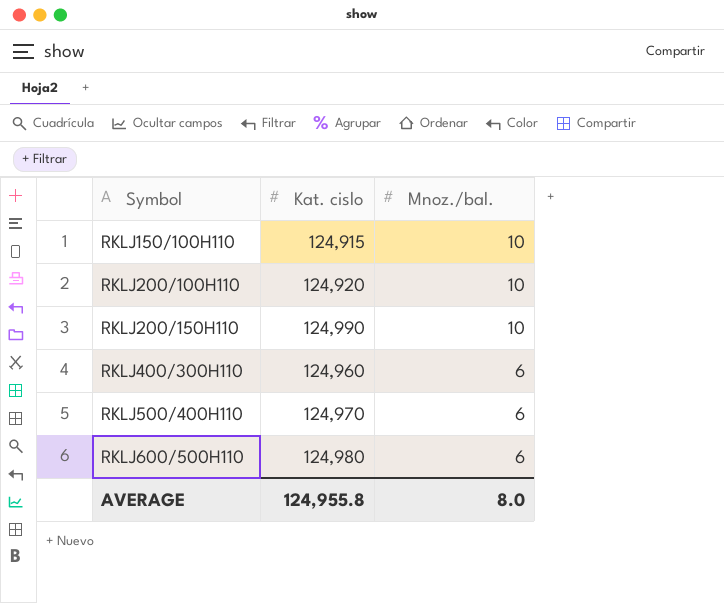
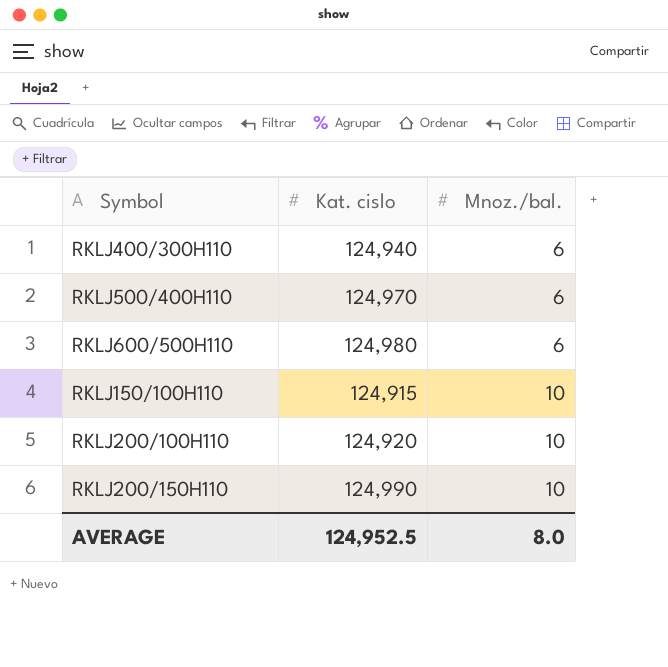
row order: Symbol ascending -> Mnoz./bal. ascending
RKLJ400/300H110 | Kat. cislo: 124,960 -> 124,940
AVERAGE | Kat. cislo: 124,955.8 -> 124,952.5

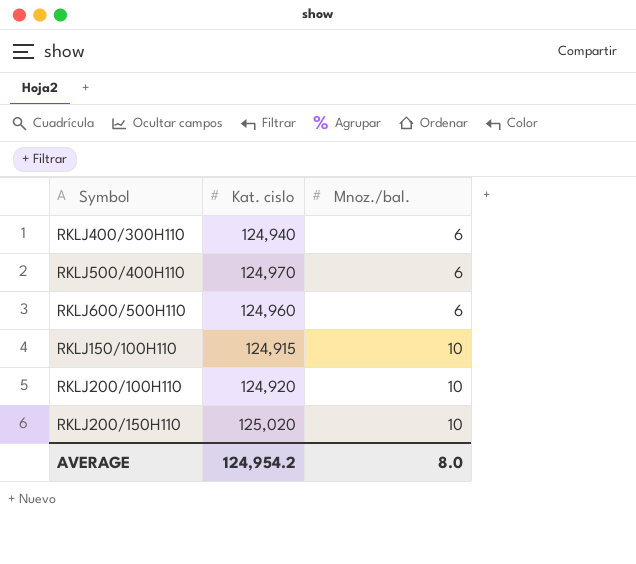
RKLJ600/500H110 | Kat. cislo: 124,980 -> 124,960
RKLJ200/150H110 | Kat. cislo: 124,990 -> 125,020
AVERAGE | Kat. cislo: 124,952.5 -> 124,954.2

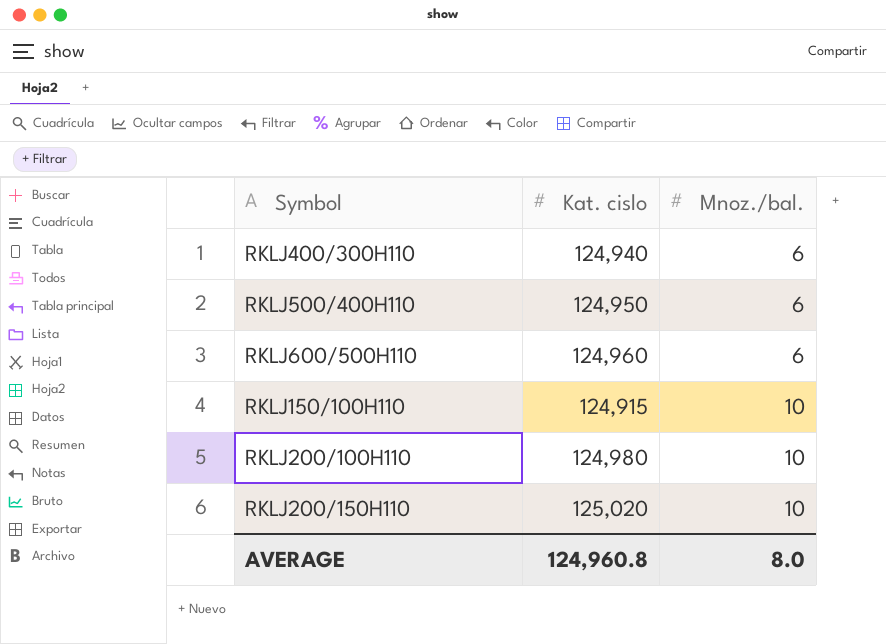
RKLJ500/400H110 | Kat. cislo: 124,970 -> 124,950
RKLJ200/100H110 | Kat. cislo: 124,920 -> 124,980
AVERAGE | Kat. cislo: 124,954.2 -> 124,960.8

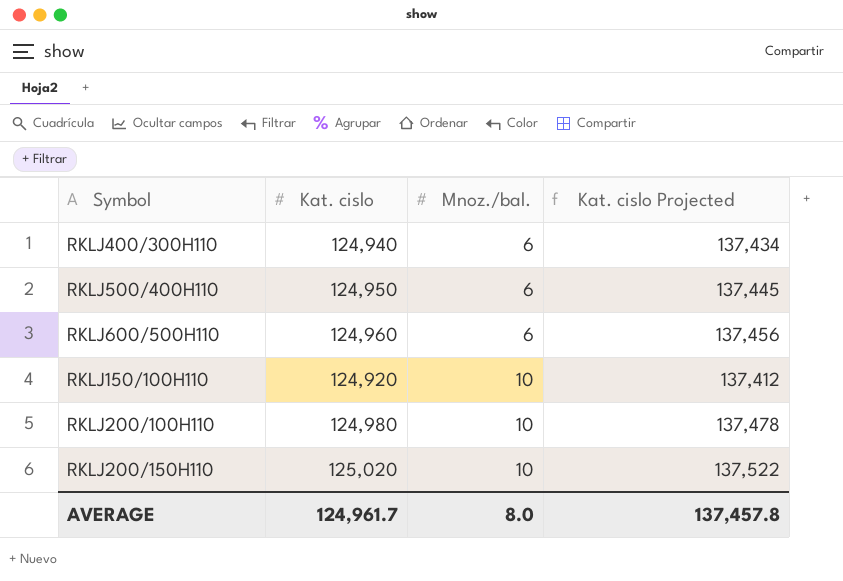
column Kat. cislo Projected | formula: none -> [Kat. cislo] * 1.1
RKLJ150/100H110 | Kat. cislo: 124,915 -> 124,920
AVERAGE | Kat. cislo: 124,960.8 -> 124,961.7

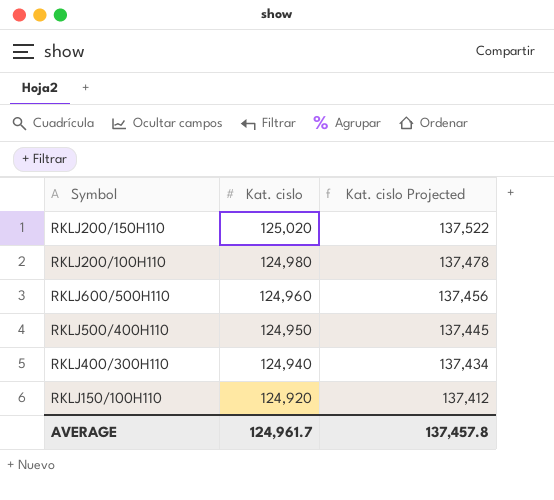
row order: Mnoz./bal. ascending -> Kat. cislo descending
column Mnoz./bal. | position: 3 -> none

